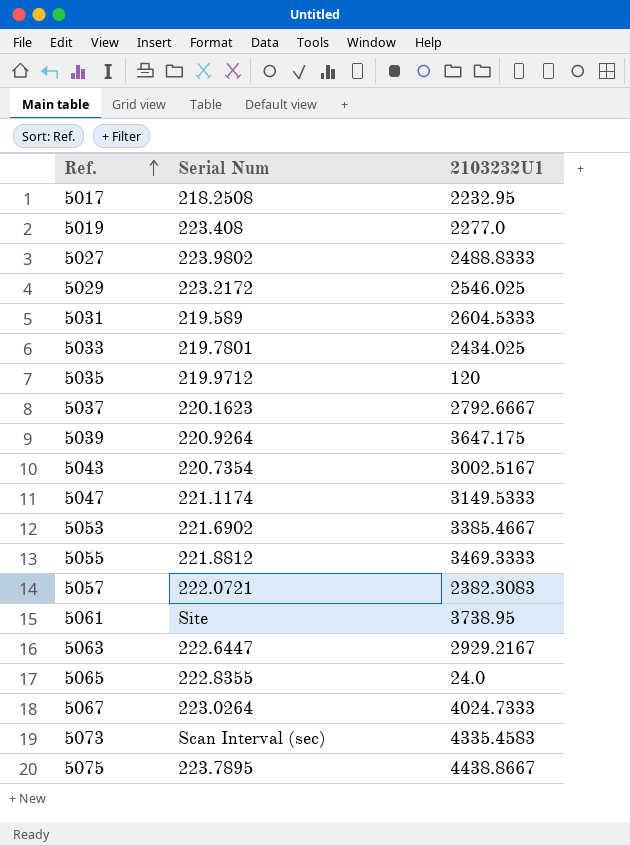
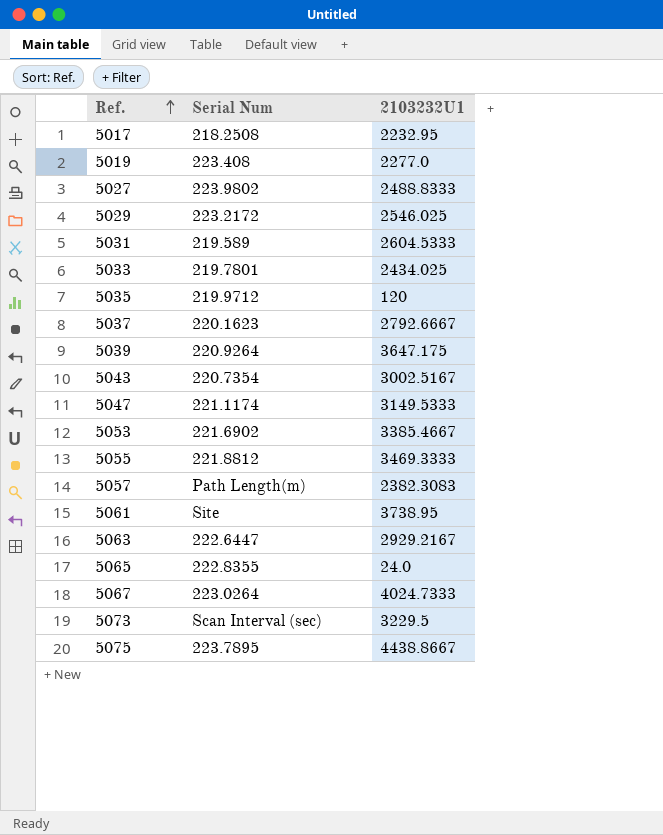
5057 | Serial Num: 222.0721 -> Path Length(m)
5073 | 2103232U1: 4335.4583 -> 3229.5

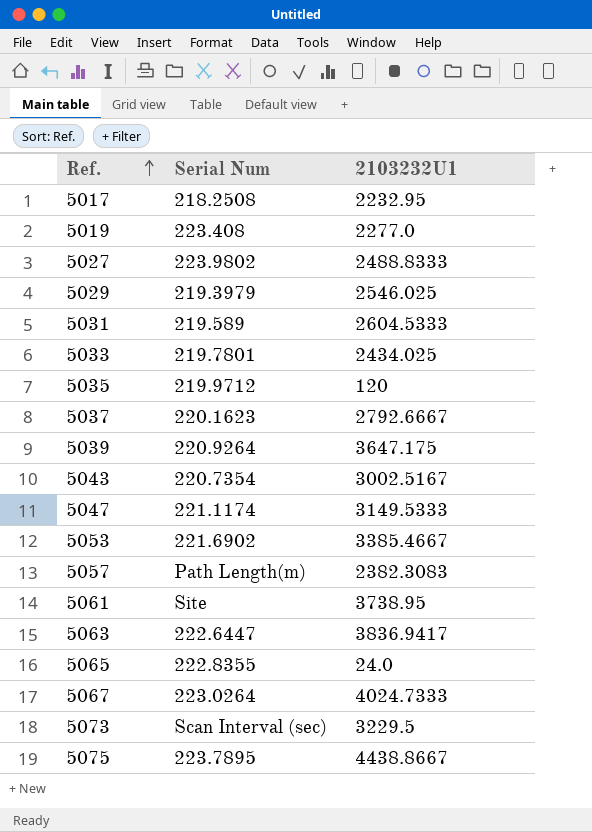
row 5055: 221.8812 | 3469.3333 -> none
5029 | Serial Num: 223.2172 -> 219.3979
5063 | 2103232U1: 2929.2167 -> 3836.9417

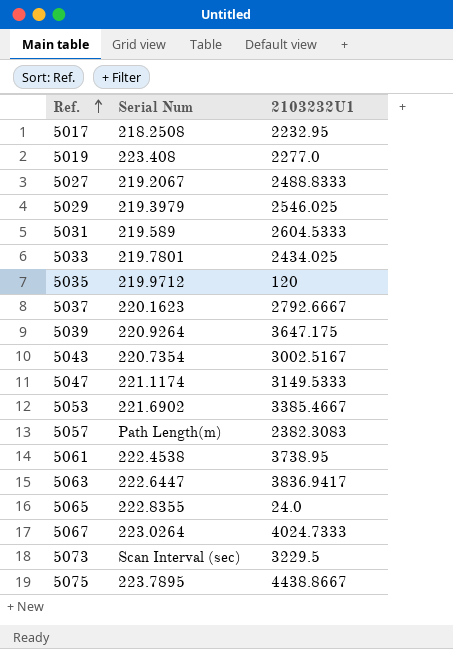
5027 | Serial Num: 223.9802 -> 219.2067
5061 | Serial Num: Site -> 222.4538

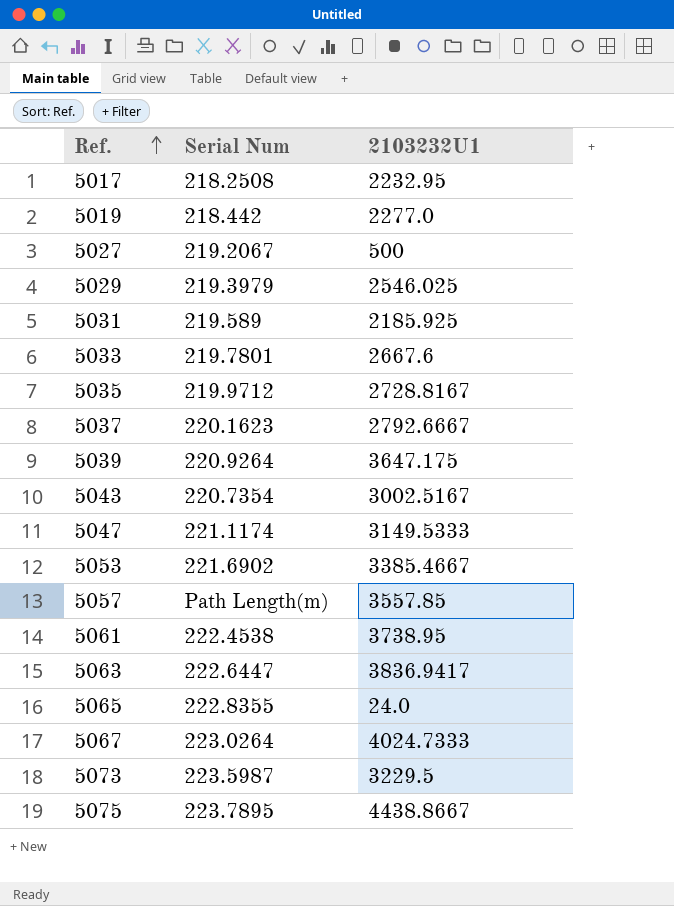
5019 | Serial Num: 223.408 -> 218.442
5027 | 2103232U1: 2488.8333 -> 500
5031 | 2103232U1: 2604.5333 -> 2185.925
5033 | 2103232U1: 2434.025 -> 2667.6
5035 | 2103232U1: 120 -> 2728.8167
5057 | 2103232U1: 2382.3083 -> 3557.85
5073 | Serial Num: Scan Interval (sec) -> 223.5987

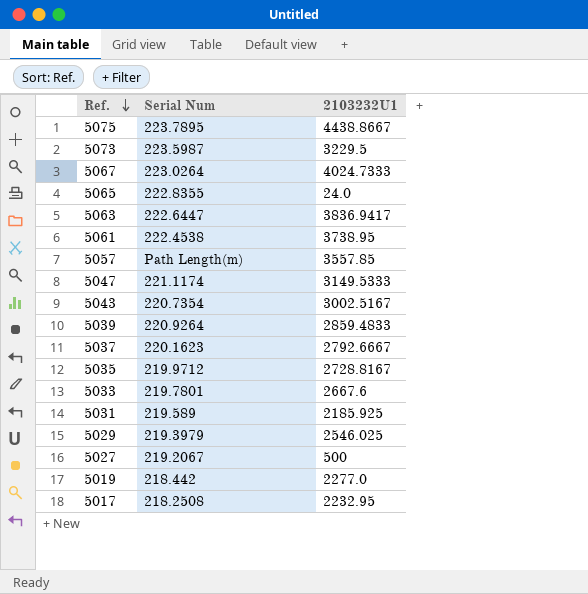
row order: Ref. ascending -> Ref. descending
row 5053: 221.6902 | 3385.4667 -> none
5039 | 2103232U1: 3647.175 -> 2859.4833

